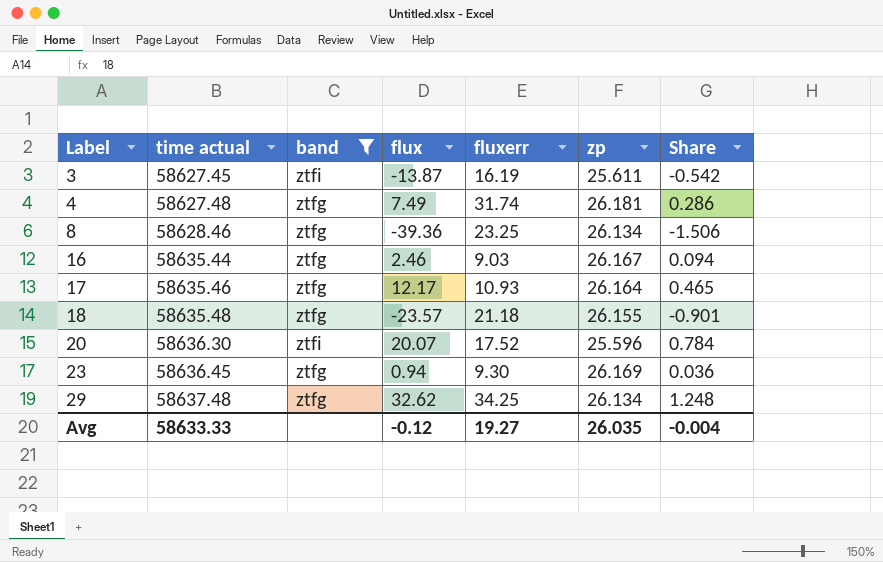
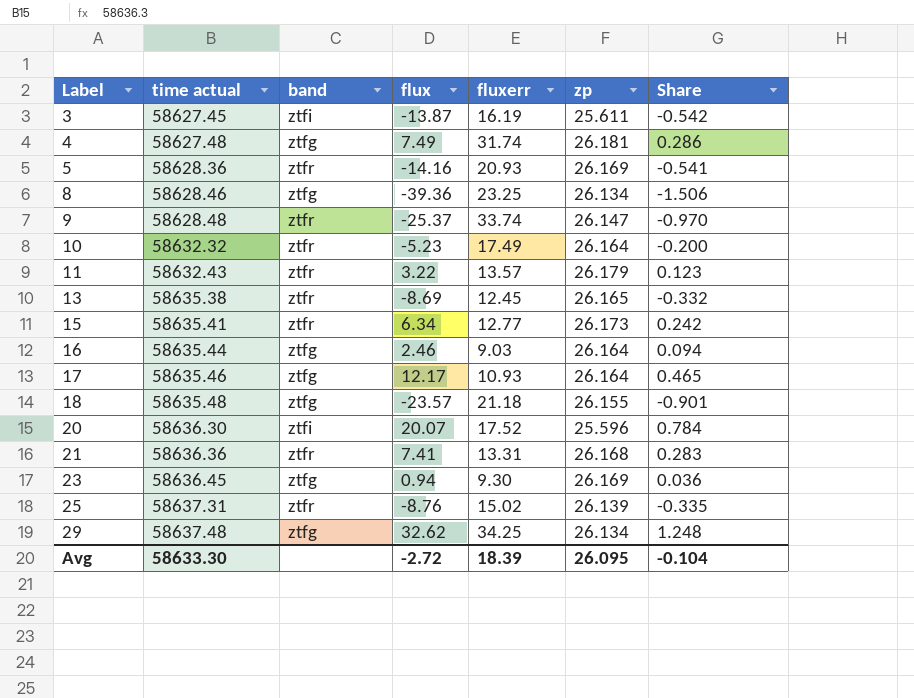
filter: band != ztfr -> none
16 | zp: 26.167 -> 26.164
Avg | time actual: 58633.33 -> 58633.30
Avg | flux: -0.12 -> -2.72
Avg | fluxerr: 19.27 -> 18.39
Avg | zp: 26.035 -> 26.095
Avg | Share: -0.004 -> -0.104

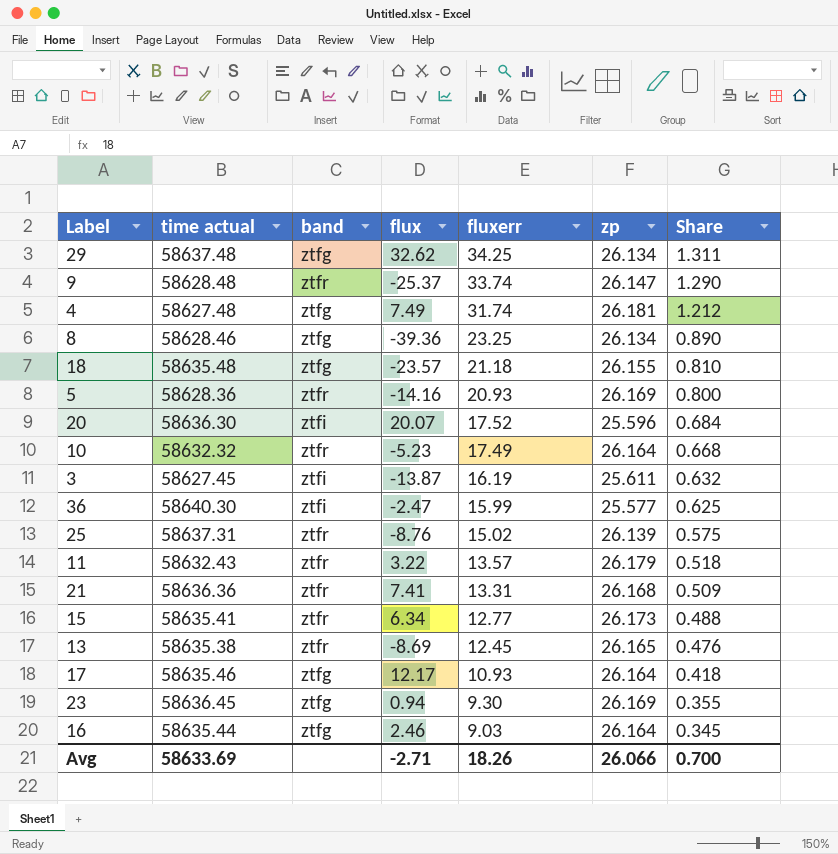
row order: Label ascending -> fluxerr descending
column Share | formula: [flux] / [zp] -> [fluxerr] / [zp]
row 36: none -> 58640.30 | ztfi | -2.47 | 15.99 | 25.577 | 0.625
Avg | time actual: 58633.30 -> 58633.69
Avg | flux: -2.72 -> -2.71
Avg | fluxerr: 18.39 -> 18.26
Avg | zp: 26.095 -> 26.066
Avg | Share: -0.104 -> 0.700

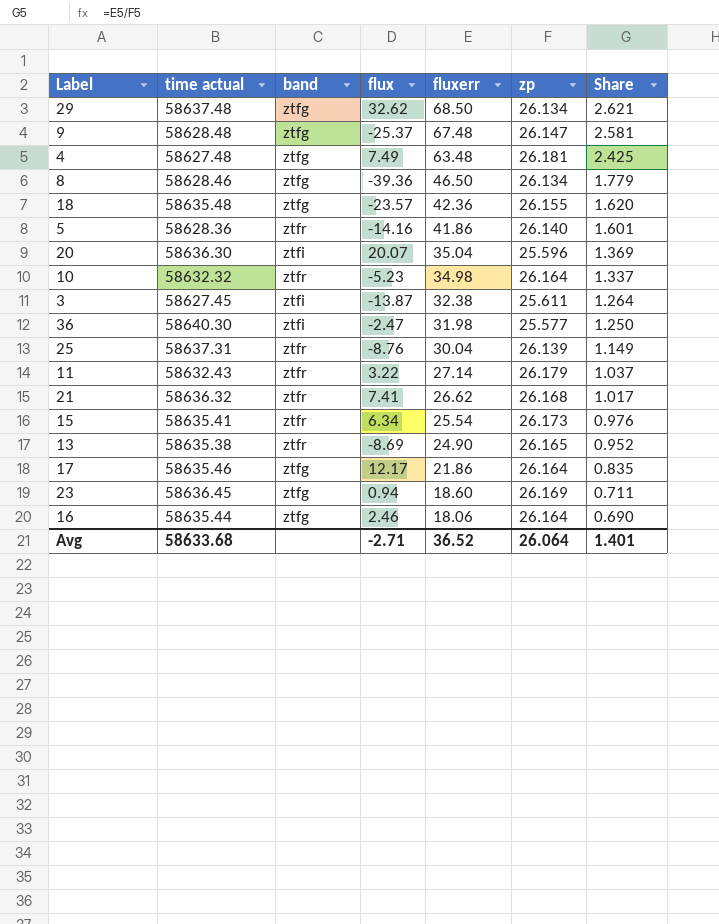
29 | fluxerr: 34.25 -> 68.50
29 | Share: 1.311 -> 2.621
9 | band: ztfr -> ztfg
9 | fluxerr: 33.74 -> 67.48
9 | Share: 1.290 -> 2.581
4 | fluxerr: 31.74 -> 63.48
4 | Share: 1.212 -> 2.425
8 | fluxerr: 23.25 -> 46.50
8 | Share: 0.890 -> 1.779
18 | fluxerr: 21.18 -> 42.36
18 | Share: 0.810 -> 1.620
5 | fluxerr: 20.93 -> 41.86
5 | zp: 26.169 -> 26.140
5 | Share: 0.800 -> 1.601
20 | fluxerr: 17.52 -> 35.04
20 | Share: 0.684 -> 1.369
10 | fluxerr: 17.49 -> 34.98
10 | Share: 0.668 -> 1.337
3 | fluxerr: 16.19 -> 32.38
3 | Share: 0.632 -> 1.264
36 | fluxerr: 15.99 -> 31.98
36 | Share: 0.625 -> 1.250
25 | fluxerr: 15.02 -> 30.04
25 | Share: 0.575 -> 1.149
11 | fluxerr: 13.57 -> 27.14
11 | Share: 0.518 -> 1.037
21 | time actual: 58636.36 -> 58636.32
21 | fluxerr: 13.31 -> 26.62
21 | Share: 0.509 -> 1.017
15 | fluxerr: 12.77 -> 25.54
15 | Share: 0.488 -> 0.976
13 | fluxerr: 12.45 -> 24.90
13 | Share: 0.476 -> 0.952
17 | fluxerr: 10.93 -> 21.86
17 | Share: 0.418 -> 0.835
23 | fluxerr: 9.30 -> 18.60
23 | Share: 0.355 -> 0.711
16 | fluxerr: 9.03 -> 18.06
16 | Share: 0.345 -> 0.690
Avg | time actual: 58633.69 -> 58633.68
Avg | fluxerr: 18.26 -> 36.52
Avg | zp: 26.066 -> 26.064
Avg | Share: 0.700 -> 1.401

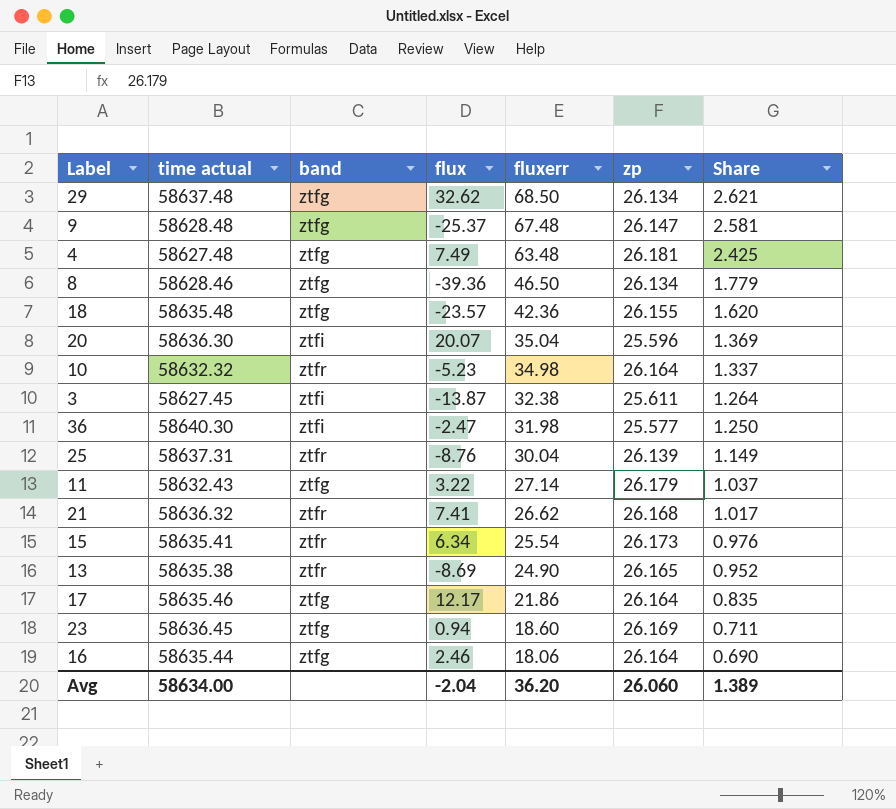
row 5: 58628.36 | ztfr | -14.16 | 41.86 | 26.140 | 1.601 -> none
11 | band: ztfr -> ztfg
Avg | time actual: 58633.68 -> 58634.00
Avg | flux: -2.71 -> -2.04
Avg | fluxerr: 36.52 -> 36.20
Avg | zp: 26.064 -> 26.060
Avg | Share: 1.401 -> 1.389

